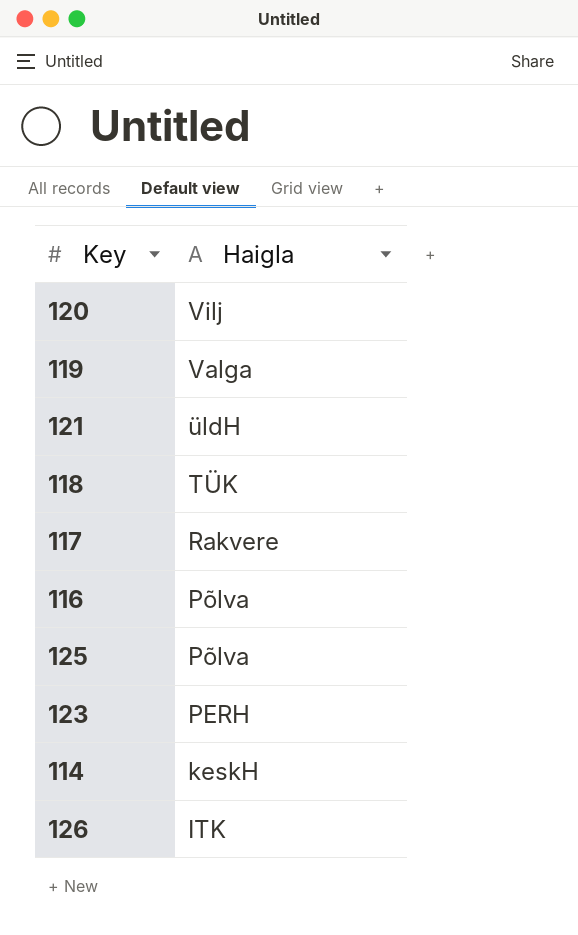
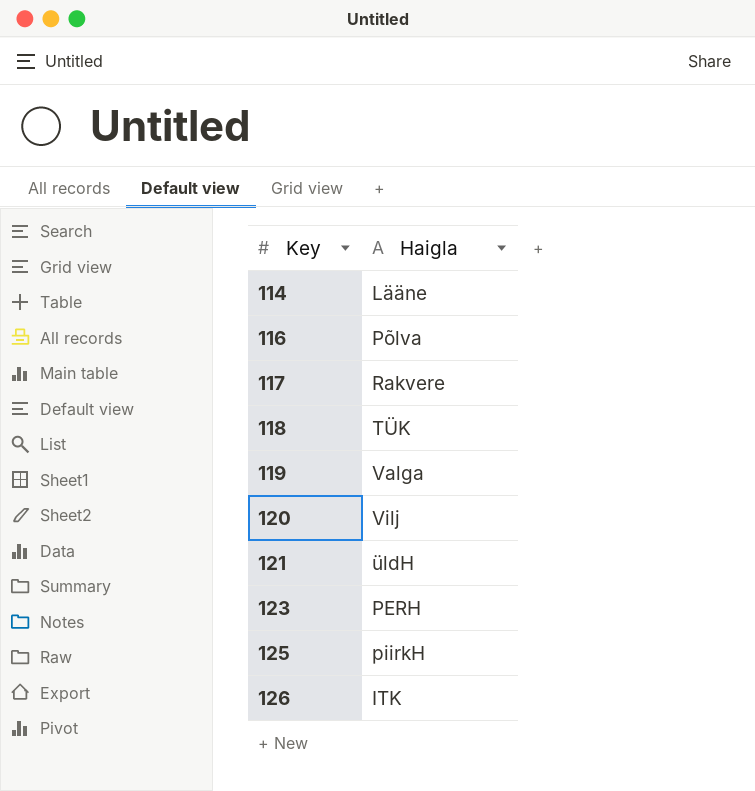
row order: Haigla descending -> Key ascending
114 | Haigla: keskH -> Lääne
125 | Haigla: Põlva -> piirkH

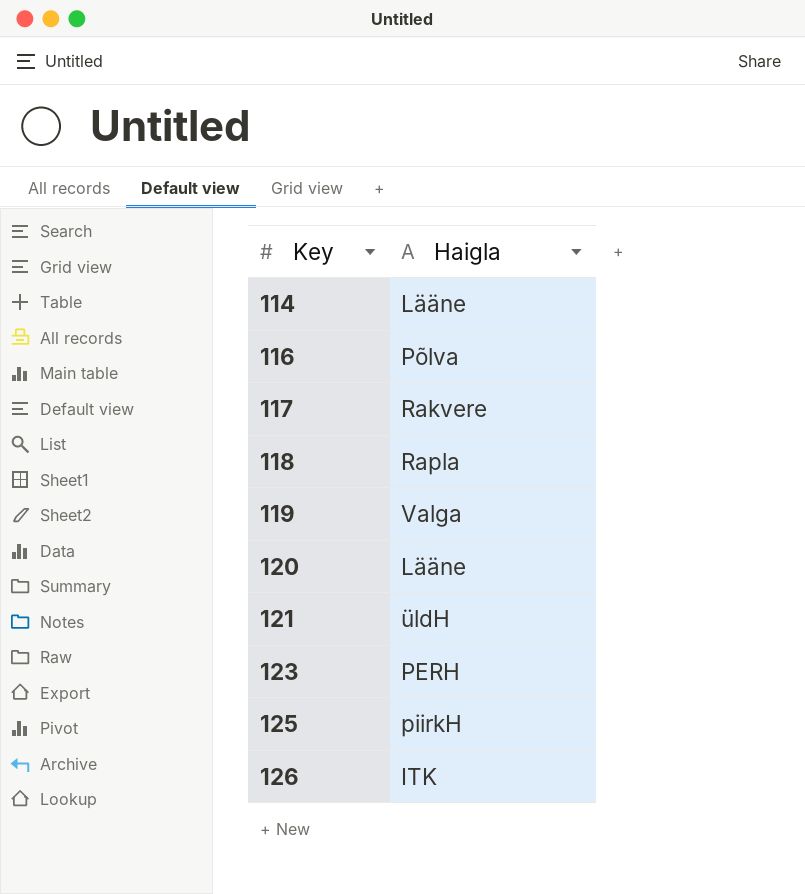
118 | Haigla: TÜK -> Rapla
120 | Haigla: Vilj -> Lääne

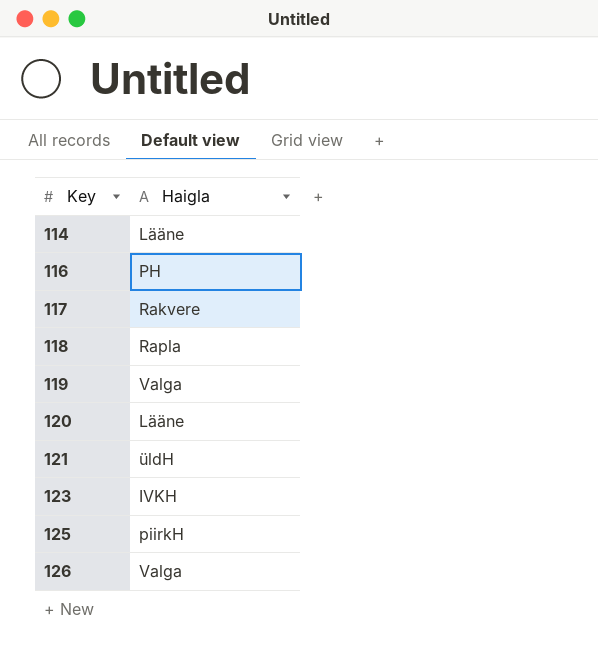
116 | Haigla: Põlva -> PH
123 | Haigla: PERH -> IVKH
126 | Haigla: ITK -> Valga

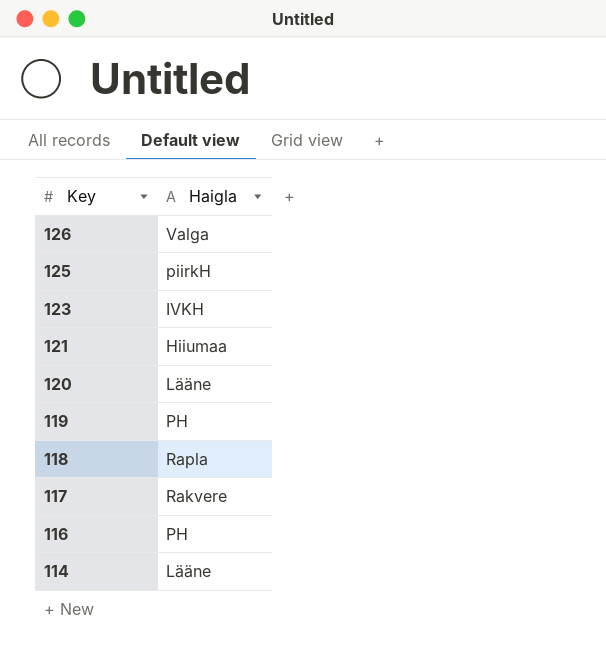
row order: Key ascending -> Key descending
121 | Haigla: üldH -> Hiiumaa
119 | Haigla: Valga -> PH

